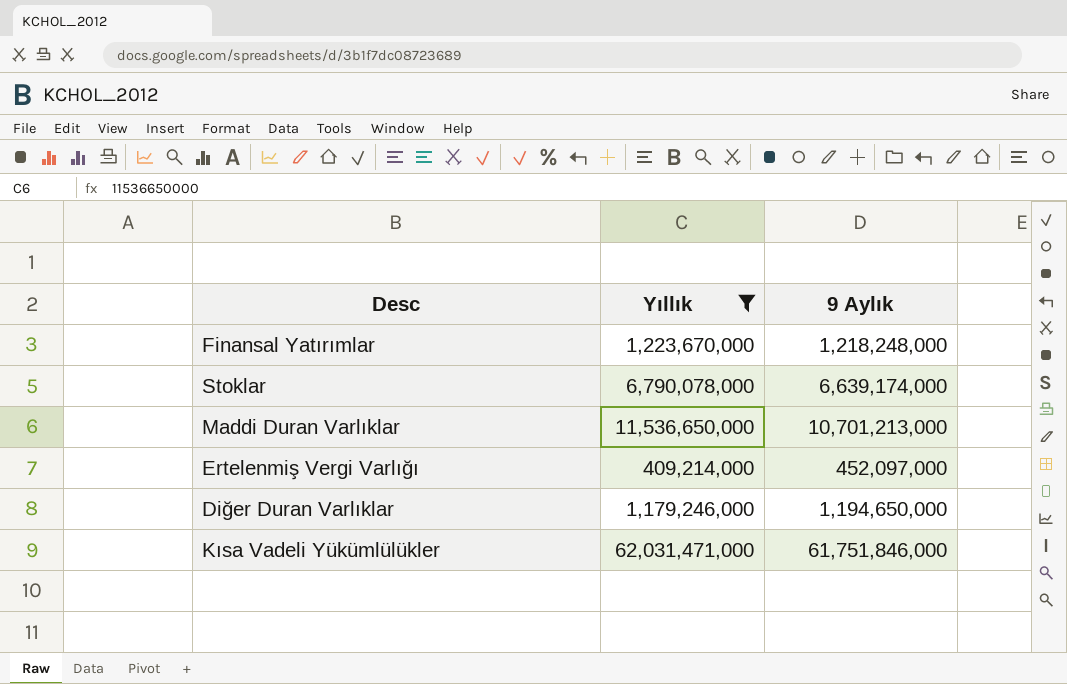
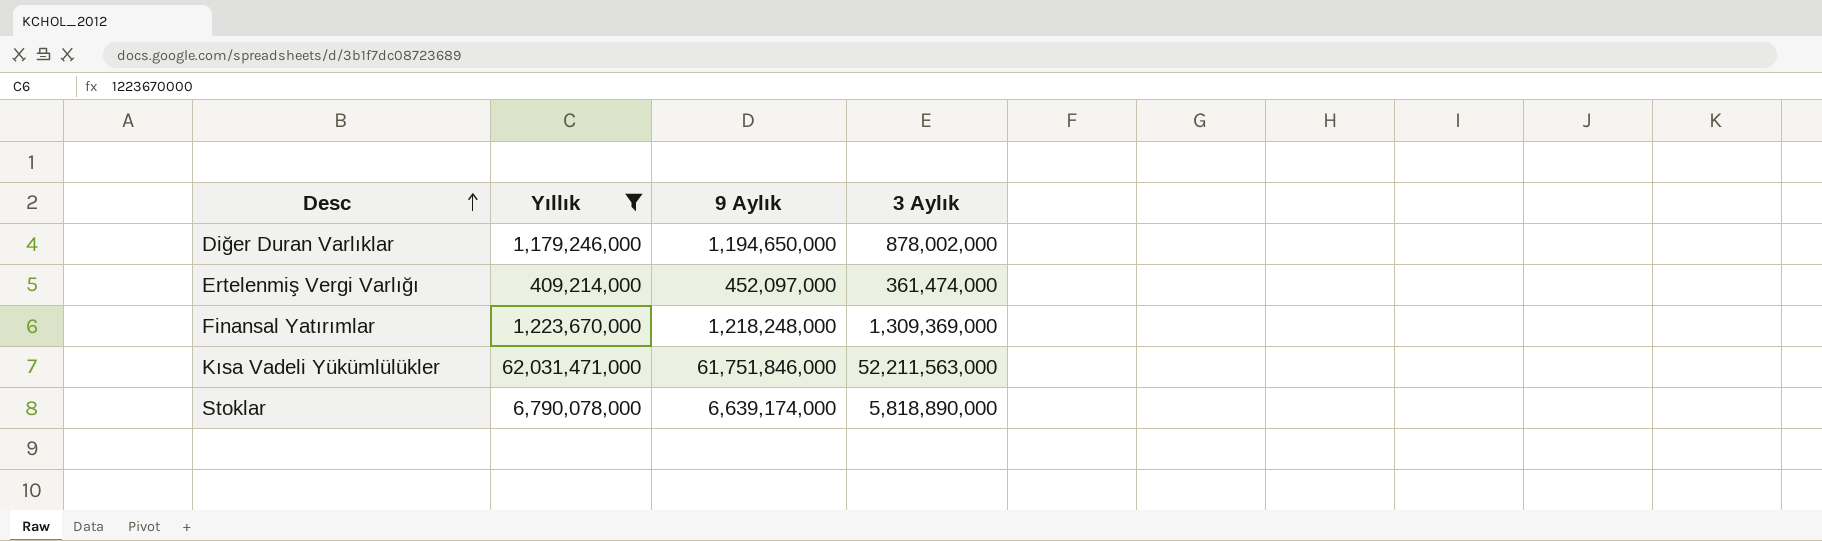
row order: none -> Desc ascending
column 3 Aylık | position: none -> 4
row Maddi Duran Varlıklar: 11,536,650,000 | 10,701,213,000 -> none

